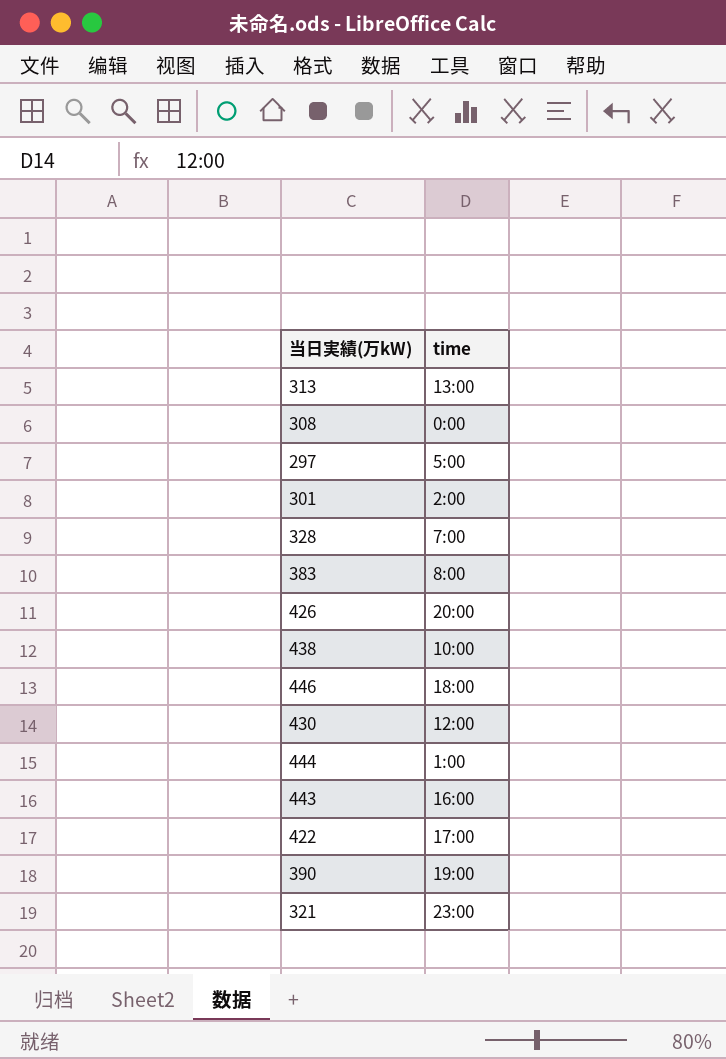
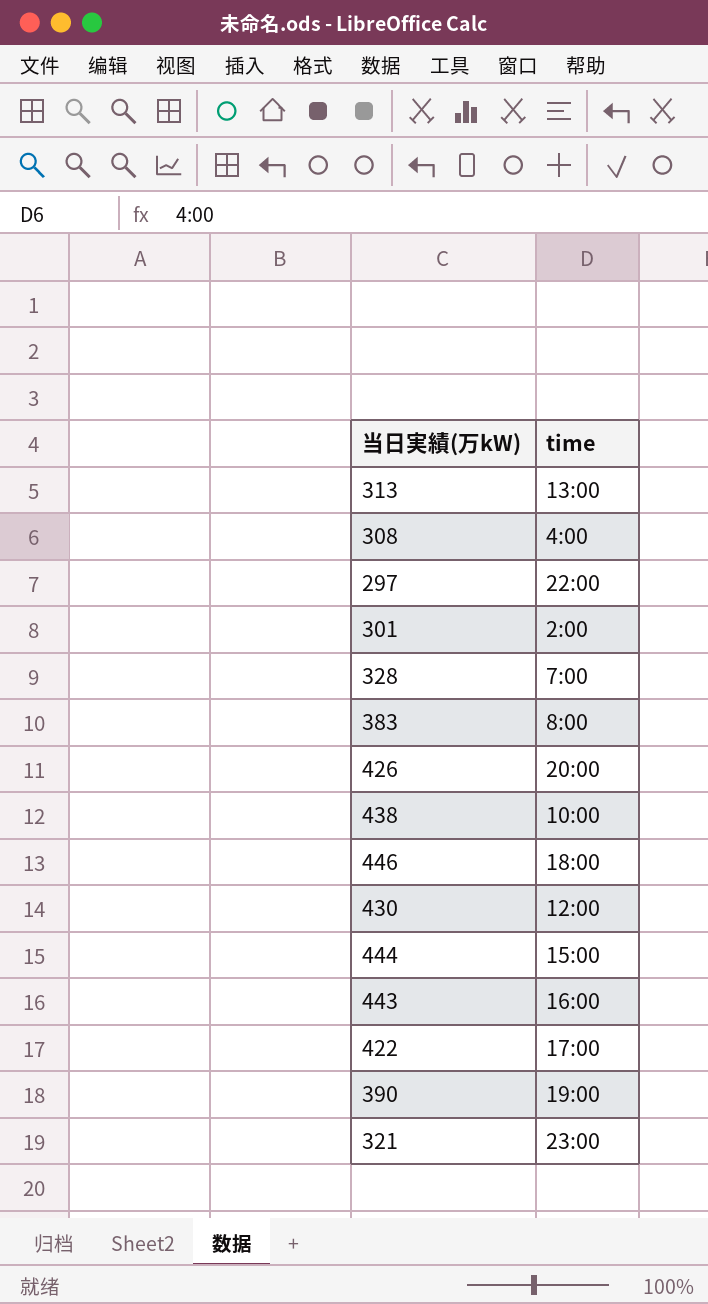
308 | time: 0:00 -> 4:00
297 | time: 5:00 -> 22:00
444 | time: 1:00 -> 15:00

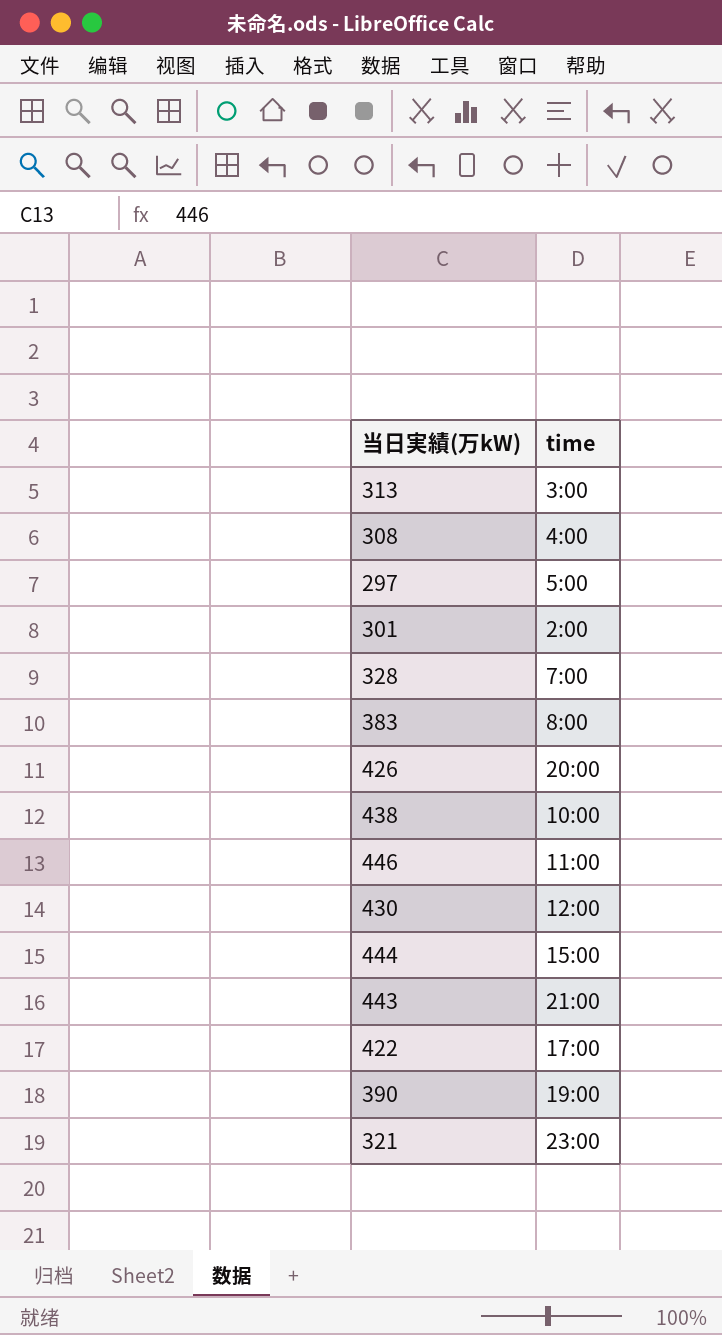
313 | time: 13:00 -> 3:00
297 | time: 22:00 -> 5:00
446 | time: 18:00 -> 11:00
443 | time: 16:00 -> 21:00

